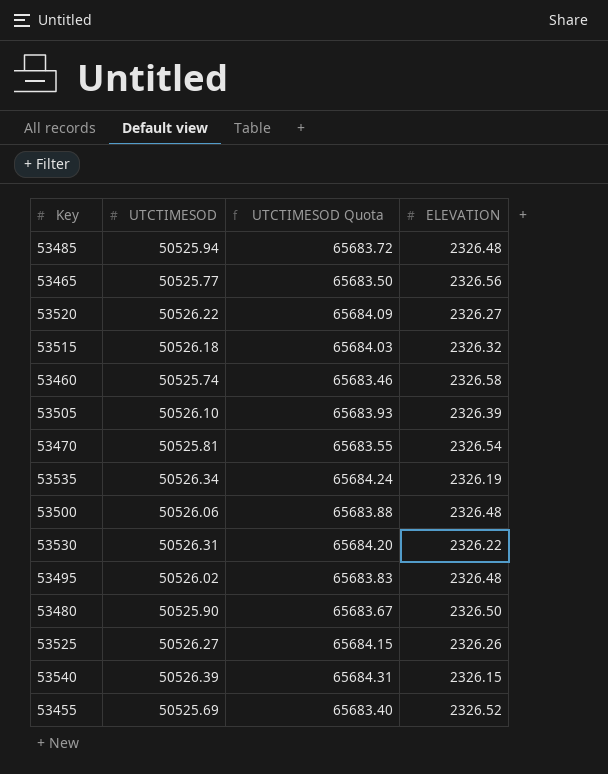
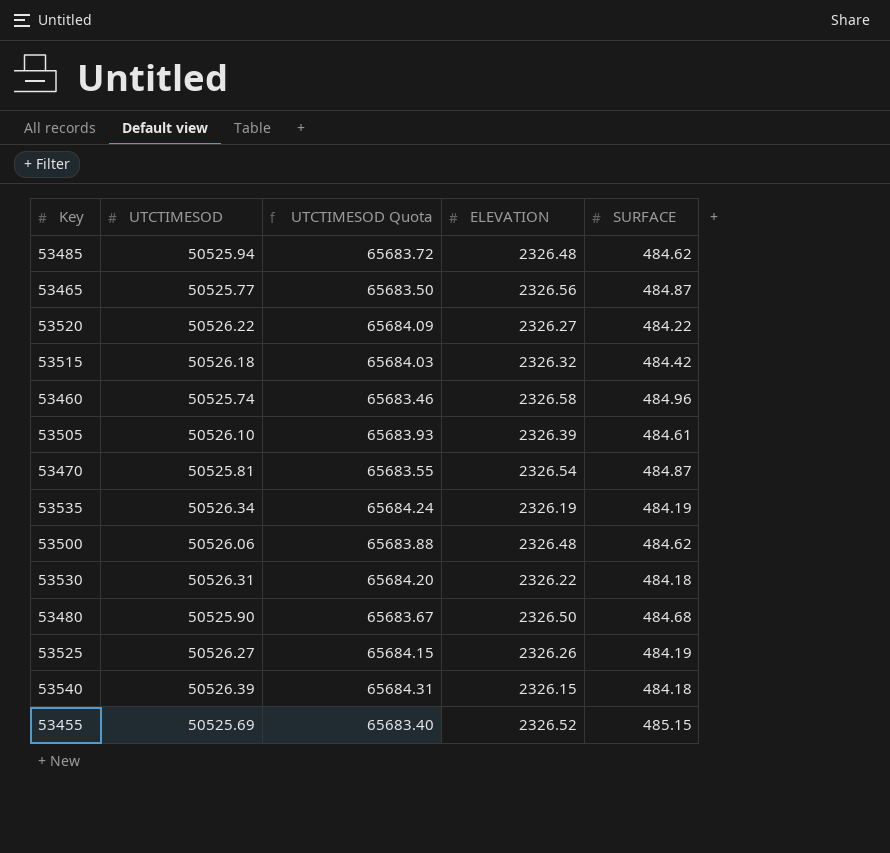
column SURFACE | position: none -> 5
row 53495: 50526.02 | 65683.83 | 2326.48 -> none

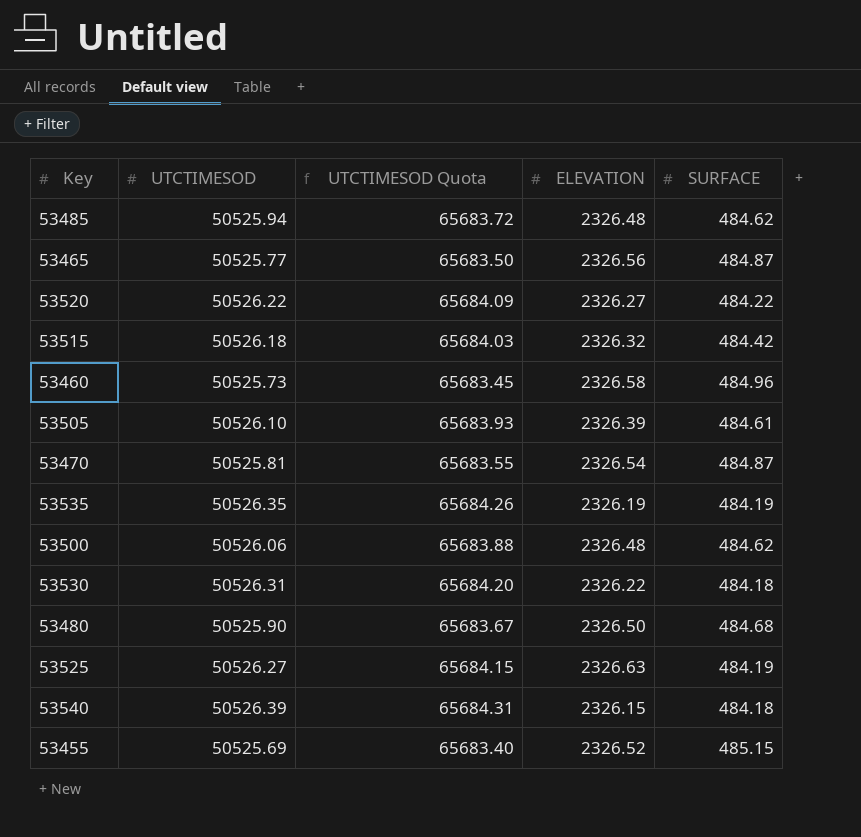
53460 | UTCTIMESOD: 50525.74 -> 50525.73
53460 | UTCTIMESOD Quota: 65683.46 -> 65683.45
53535 | UTCTIMESOD: 50526.34 -> 50526.35
53535 | UTCTIMESOD Quota: 65684.24 -> 65684.26
53525 | ELEVATION: 2326.26 -> 2326.63

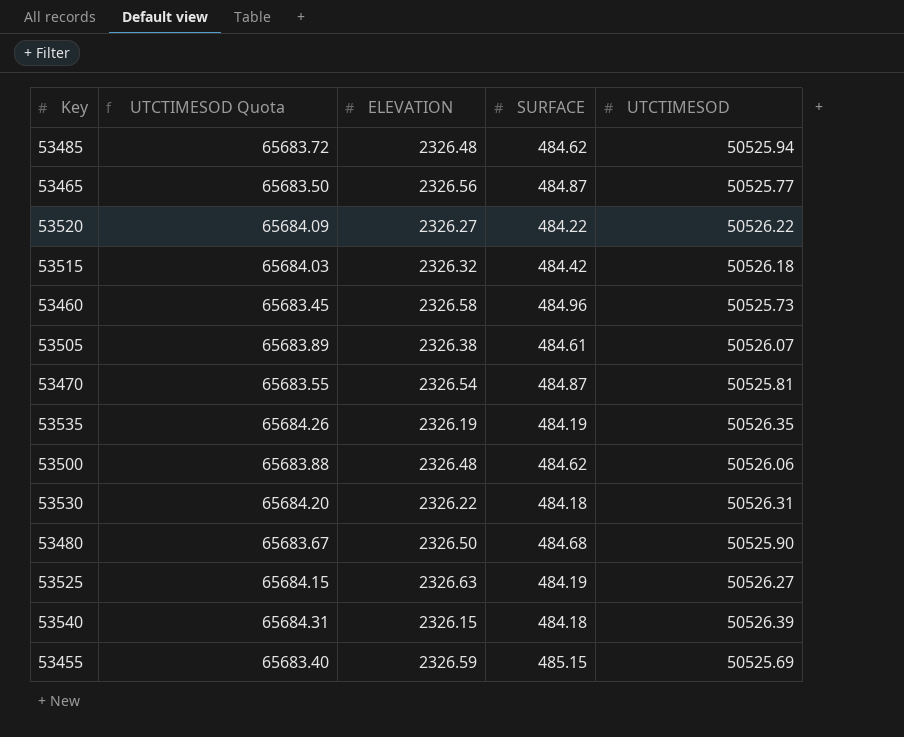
column UTCTIMESOD | position: 2 -> 5
53505 | UTCTIMESOD Quota: 65683.93 -> 65683.89
53505 | ELEVATION: 2326.39 -> 2326.38
53505 | UTCTIMESOD: 50526.10 -> 50526.07
53455 | ELEVATION: 2326.52 -> 2326.59

